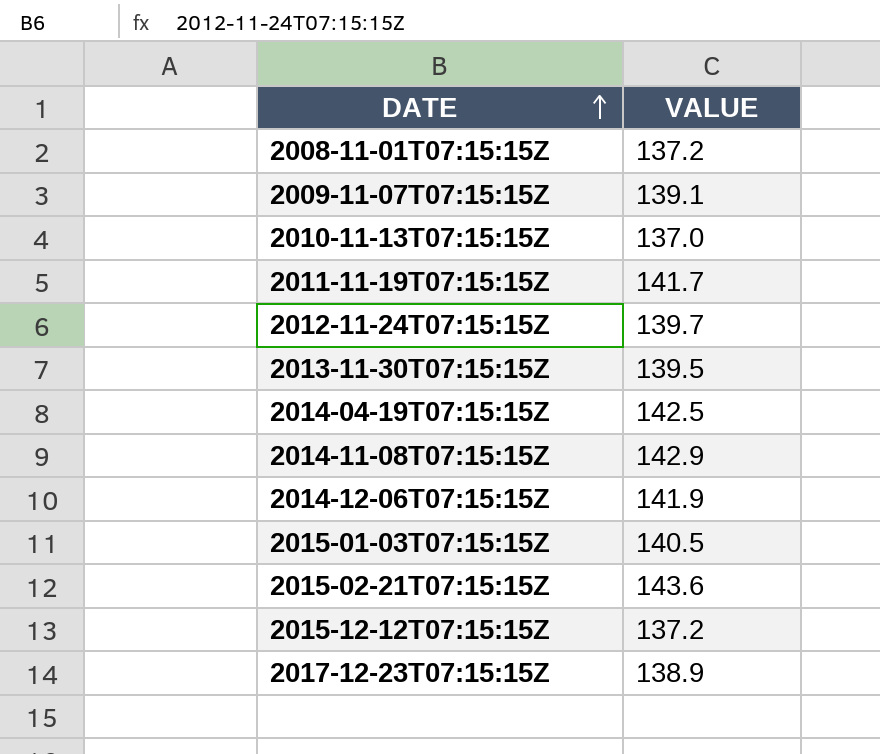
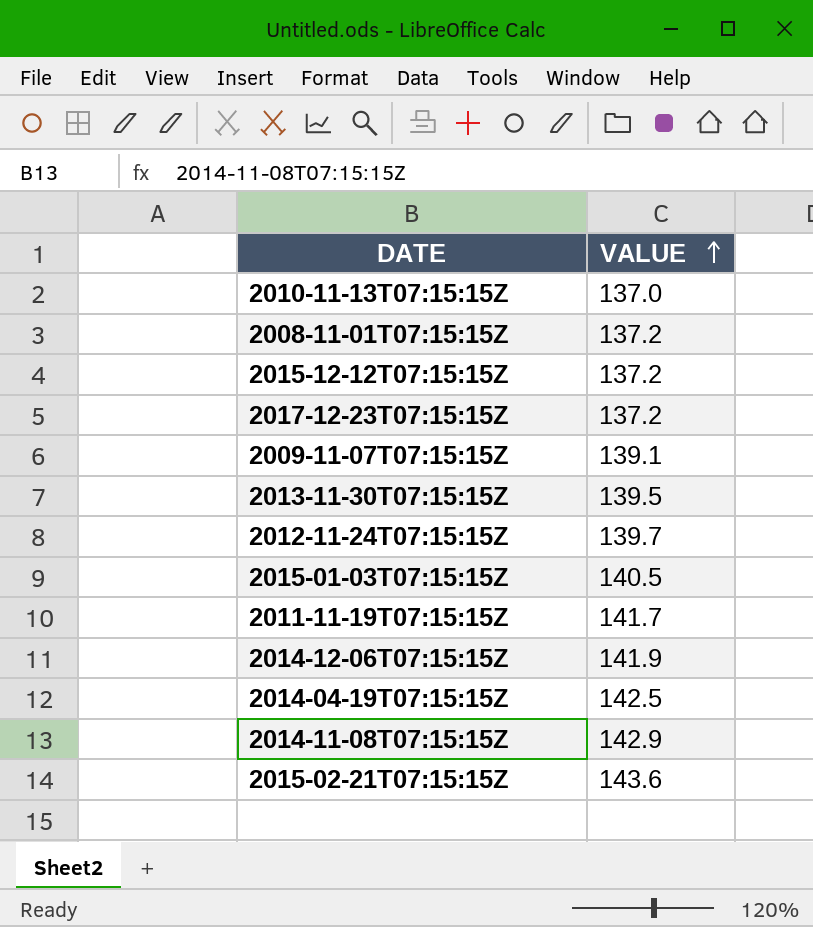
row order: DATE ascending -> VALUE ascending
2017-12-23T07:15:15Z | VALUE: 138.9 -> 137.2

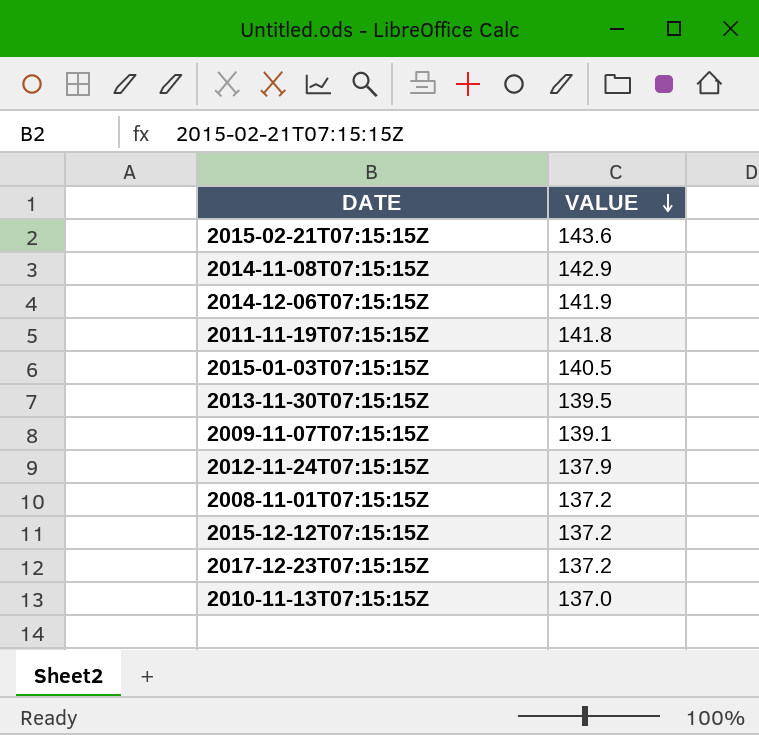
row order: VALUE ascending -> VALUE descending
row 2014-04-19T07:15:15Z: 142.5 -> none
2011-11-19T07:15:15Z | VALUE: 141.7 -> 141.8
2012-11-24T07:15:15Z | VALUE: 139.7 -> 137.9

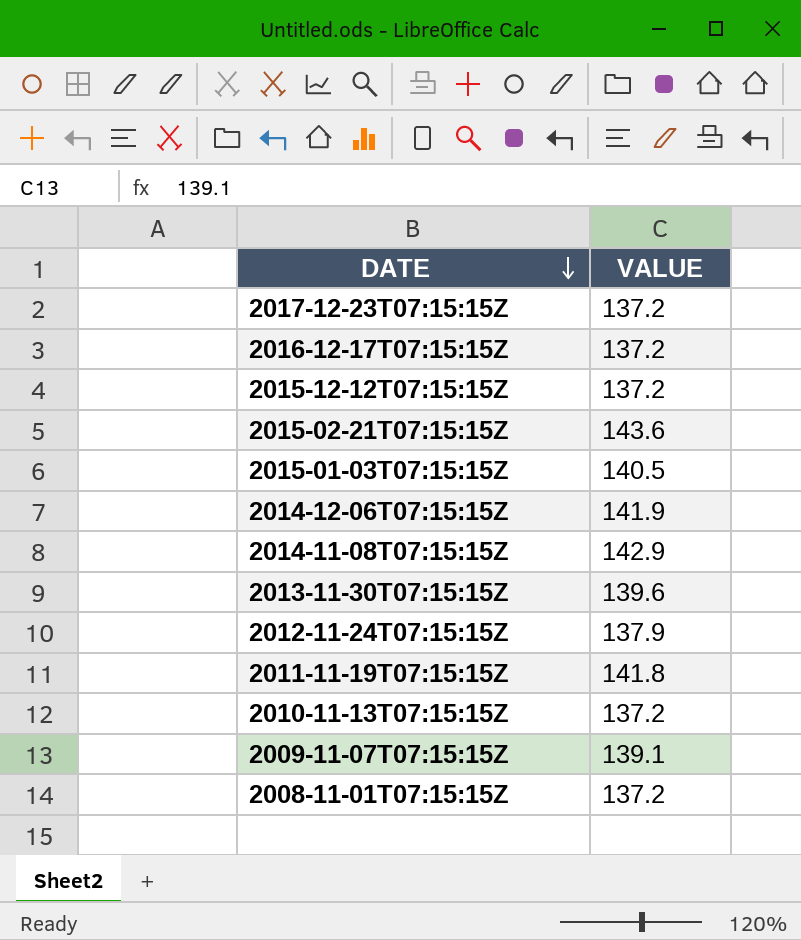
row order: VALUE descending -> DATE descending
row 2016-12-17T07:15:15Z: none -> 137.2
2013-11-30T07:15:15Z | VALUE: 139.5 -> 139.6
2010-11-13T07:15:15Z | VALUE: 137.0 -> 137.2

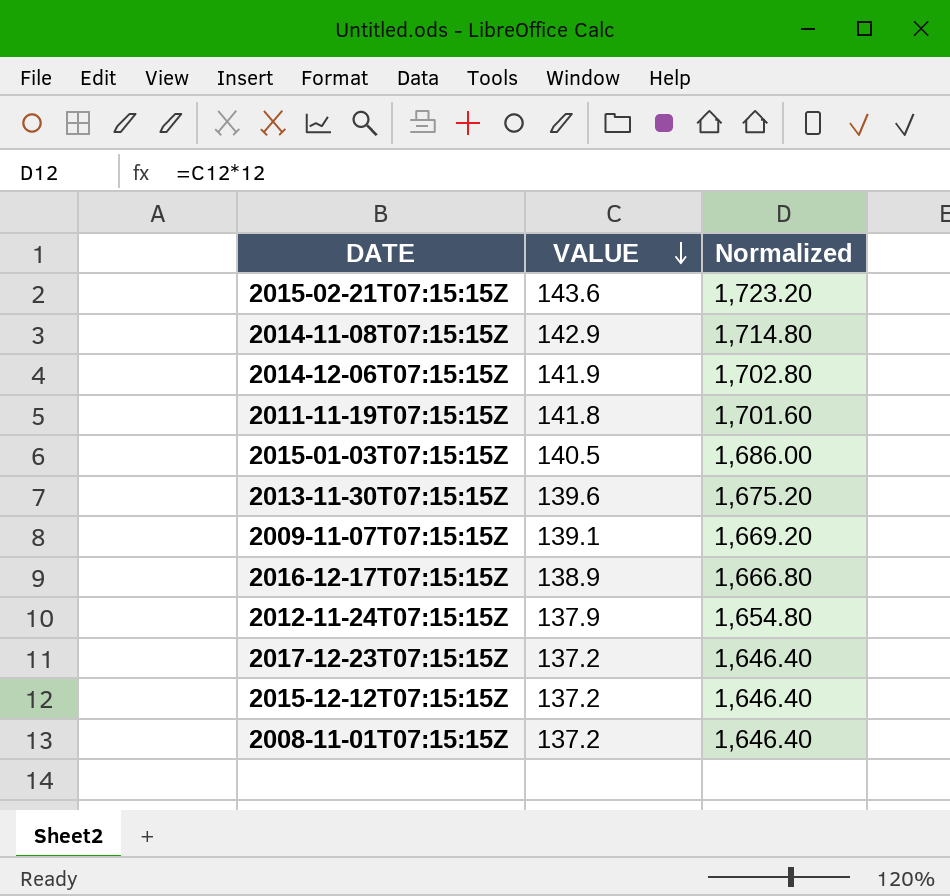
row order: DATE descending -> VALUE descending
column Normalized | formula: none -> [VALUE] * 12
row 2010-11-13T07:15:15Z: 137.2 -> none
2016-12-17T07:15:15Z | VALUE: 137.2 -> 138.9

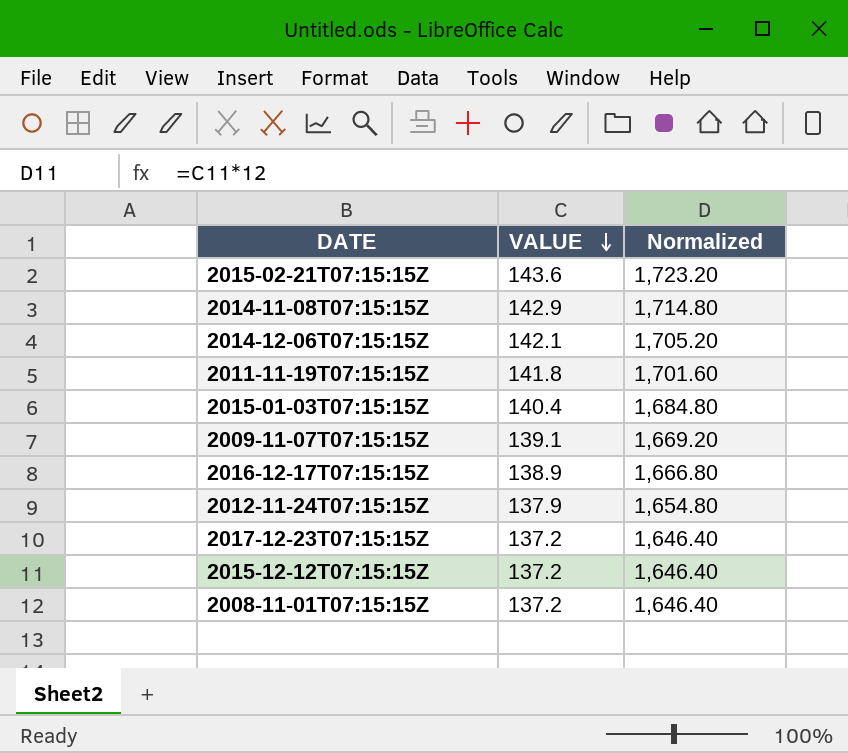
row 2013-11-30T07:15:15Z: 139.6 | 1,675.20 -> none
2014-12-06T07:15:15Z | VALUE: 141.9 -> 142.1
2014-12-06T07:15:15Z | Normalized: 1,702.80 -> 1,705.20
2015-01-03T07:15:15Z | VALUE: 140.5 -> 140.4
2015-01-03T07:15:15Z | Normalized: 1,686.00 -> 1,684.80

